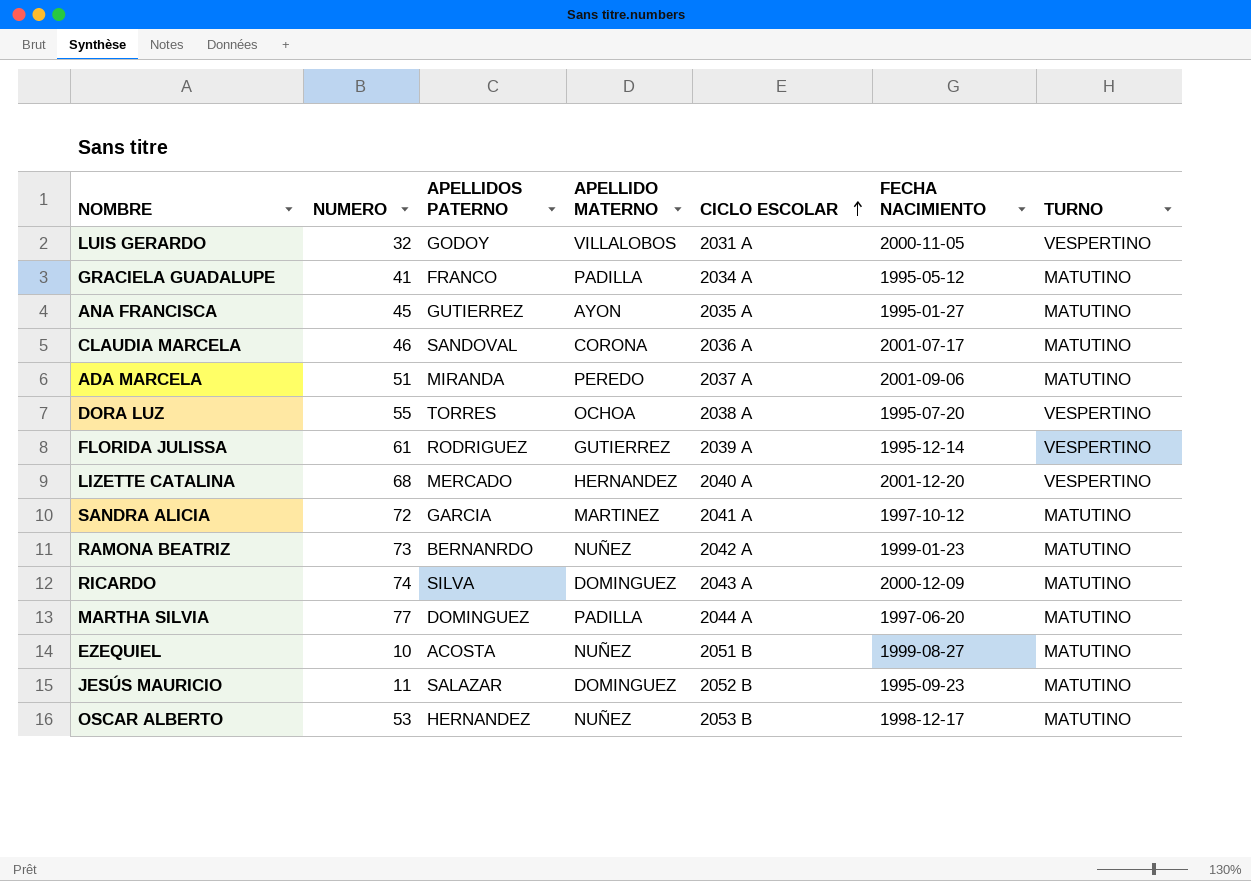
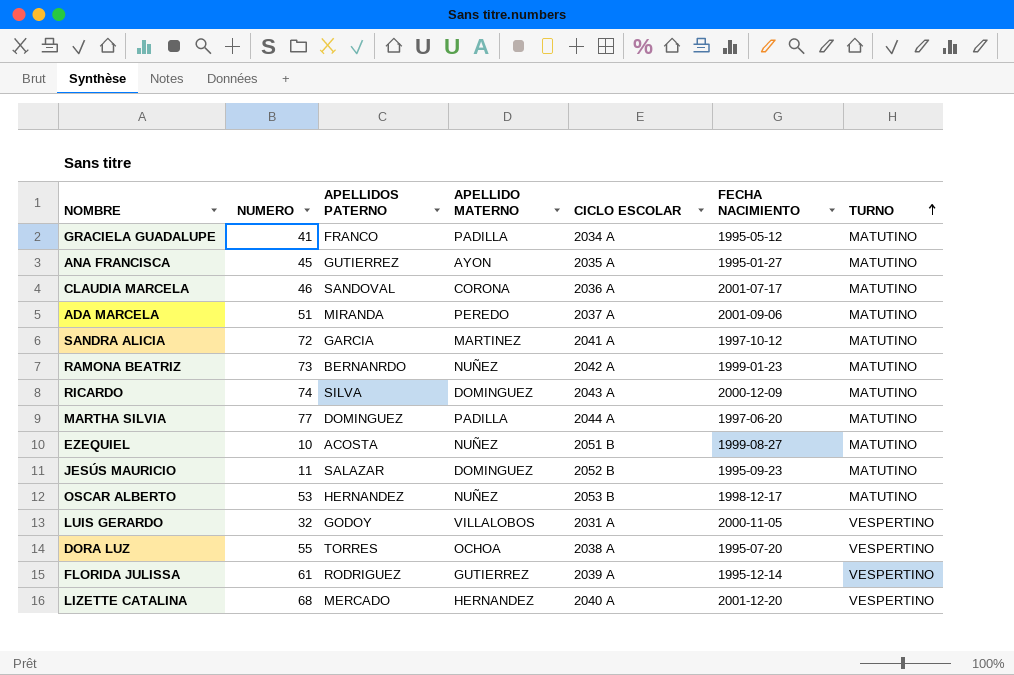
row order: CICLO ESCOLAR ascending -> TURNO ascending

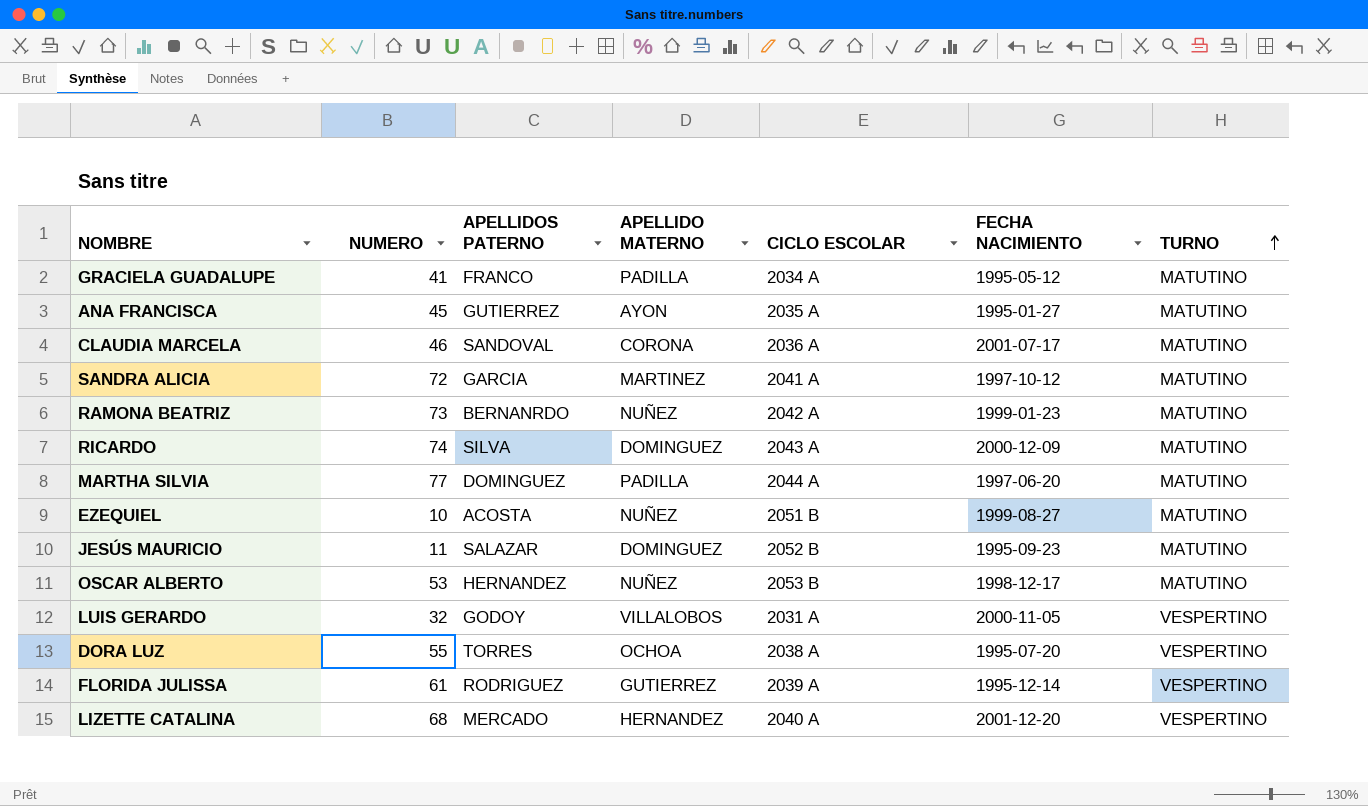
row ADA MARCELA: 51 | MIRANDA | PEREDO | 2037 A | 2001-09-06 | MATUTINO -> none

